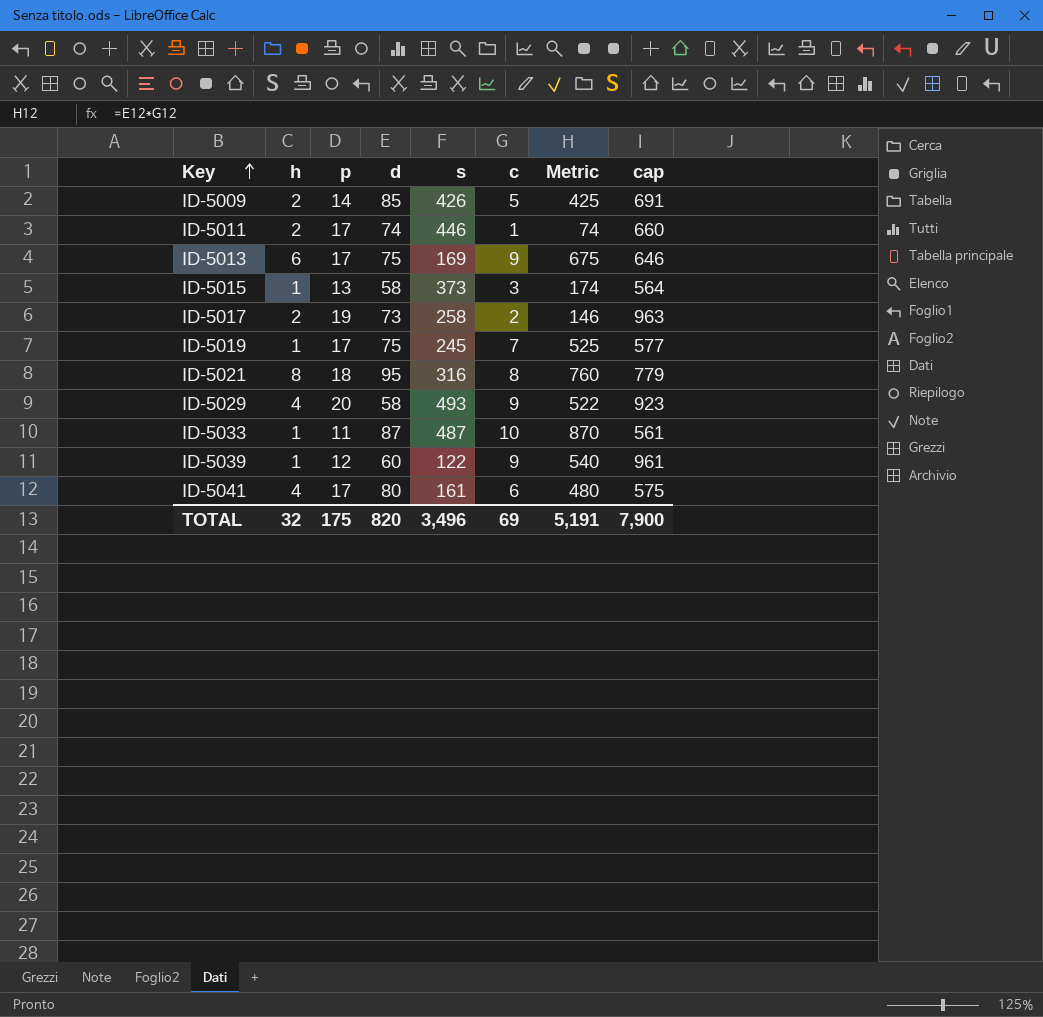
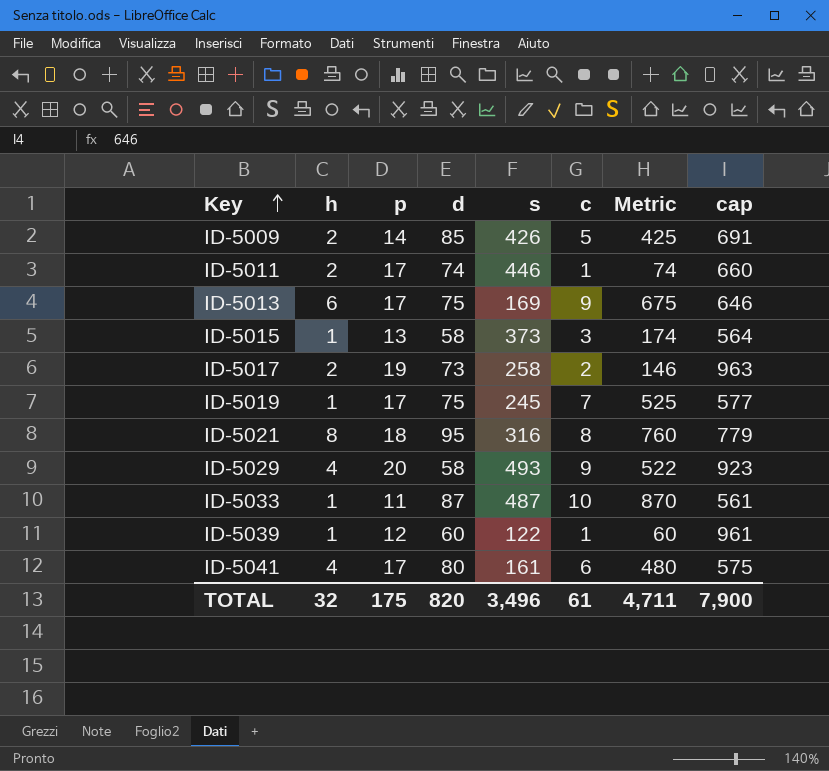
ID-5039 | c: 9 -> 1
ID-5039 | Metric: 540 -> 60
TOTAL | c: 69 -> 61
TOTAL | Metric: 5,191 -> 4,711

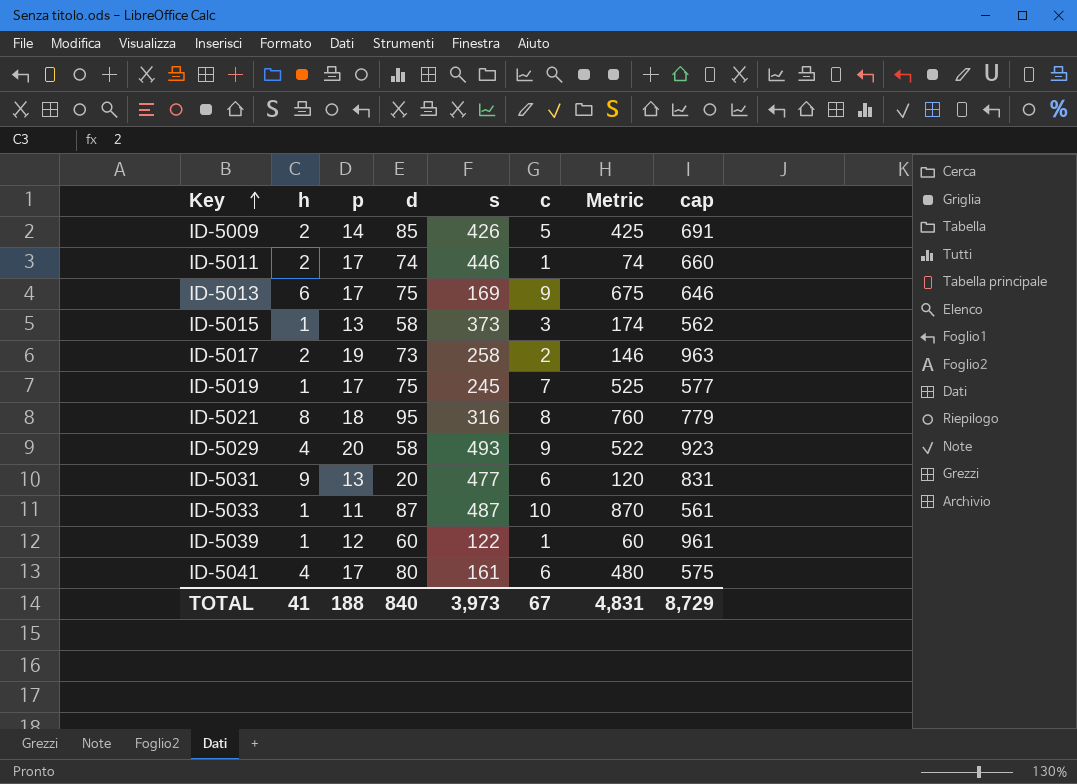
ID-5015 | cap: 564 -> 562
row ID-5031: none -> 9 | 13 | 20 | 477 | 6 | 120 | 831
TOTAL | h: 32 -> 41
TOTAL | p: 175 -> 188
TOTAL | d: 820 -> 840
TOTAL | s: 3,496 -> 3,973
TOTAL | c: 61 -> 67
TOTAL | Metric: 4,711 -> 4,831
TOTAL | cap: 7,900 -> 8,729

